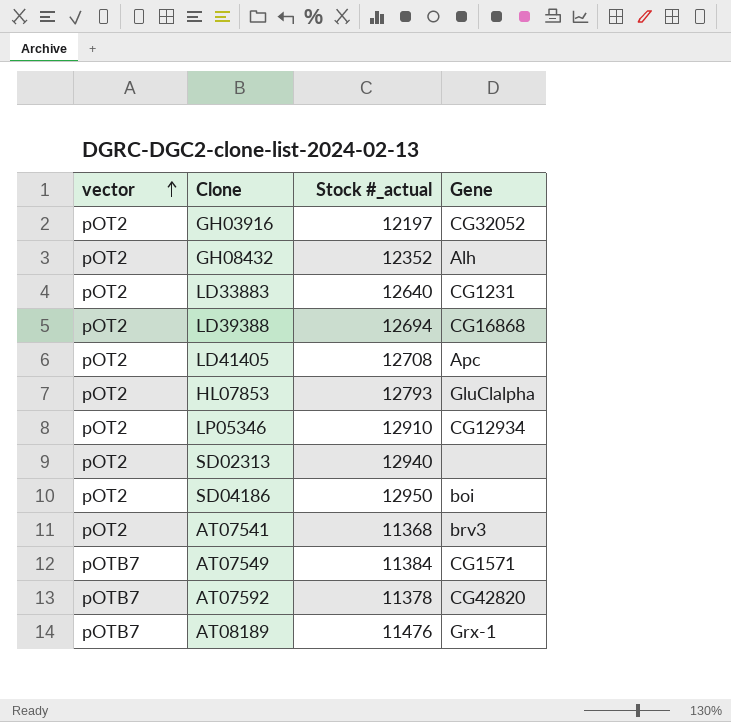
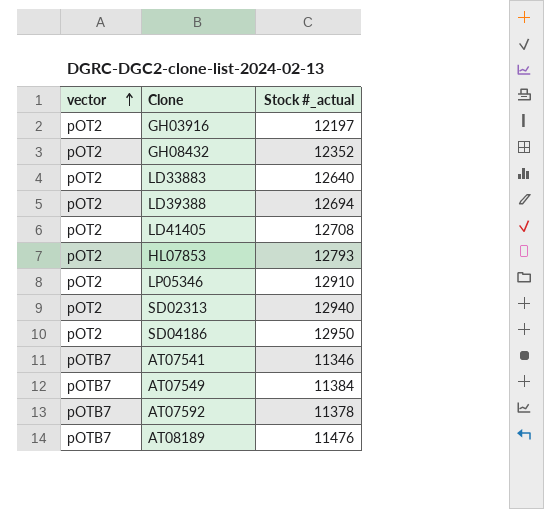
column Gene | position: 4 -> none
AT07541 | vector: pOT2 -> pOTB7
AT07541 | Stock #_actual: 11368 -> 11346

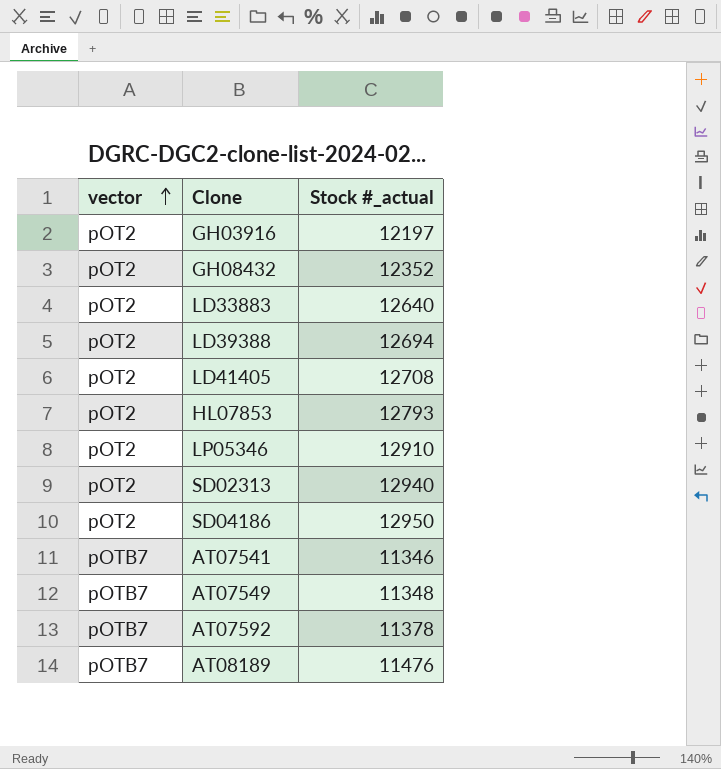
AT07549 | Stock #_actual: 11384 -> 11348

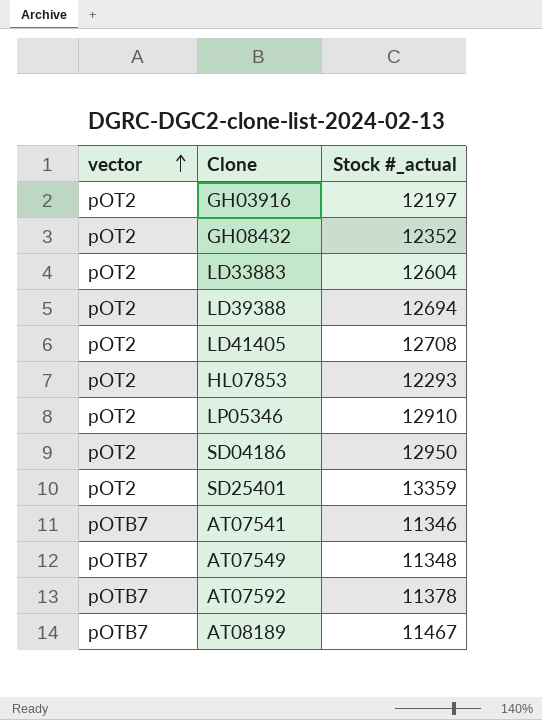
row SD02313: pOT2 | 12940 -> none
LD33883 | Stock #_actual: 12640 -> 12604
HL07853 | Stock #_actual: 12793 -> 12293
row SD25401: none -> pOT2 | 13359
AT08189 | Stock #_actual: 11476 -> 11467

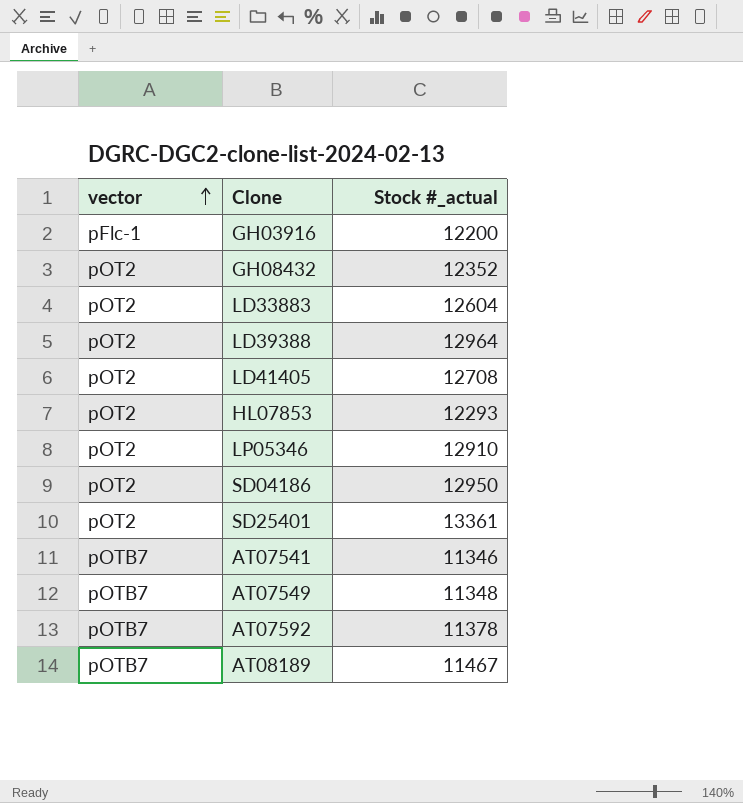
GH03916 | vector: pOT2 -> pFlc-1
GH03916 | Stock #_actual: 12197 -> 12200
LD39388 | Stock #_actual: 12694 -> 12964
SD25401 | Stock #_actual: 13359 -> 13361

